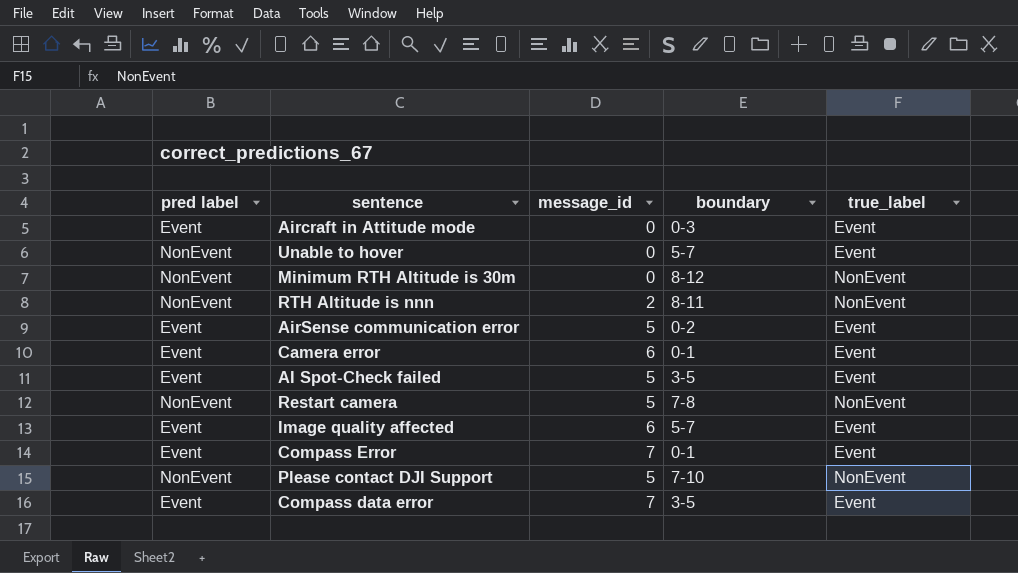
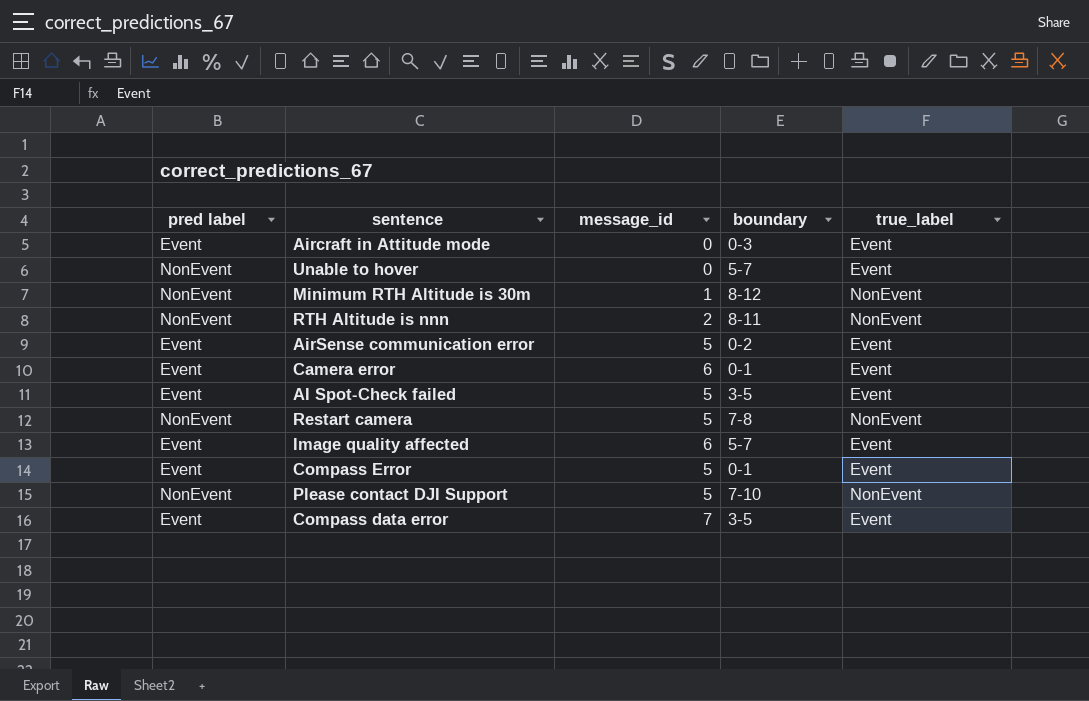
Minimum RTH Altitude is 30m | message_id: 0 -> 1
Compass Error | message_id: 7 -> 5

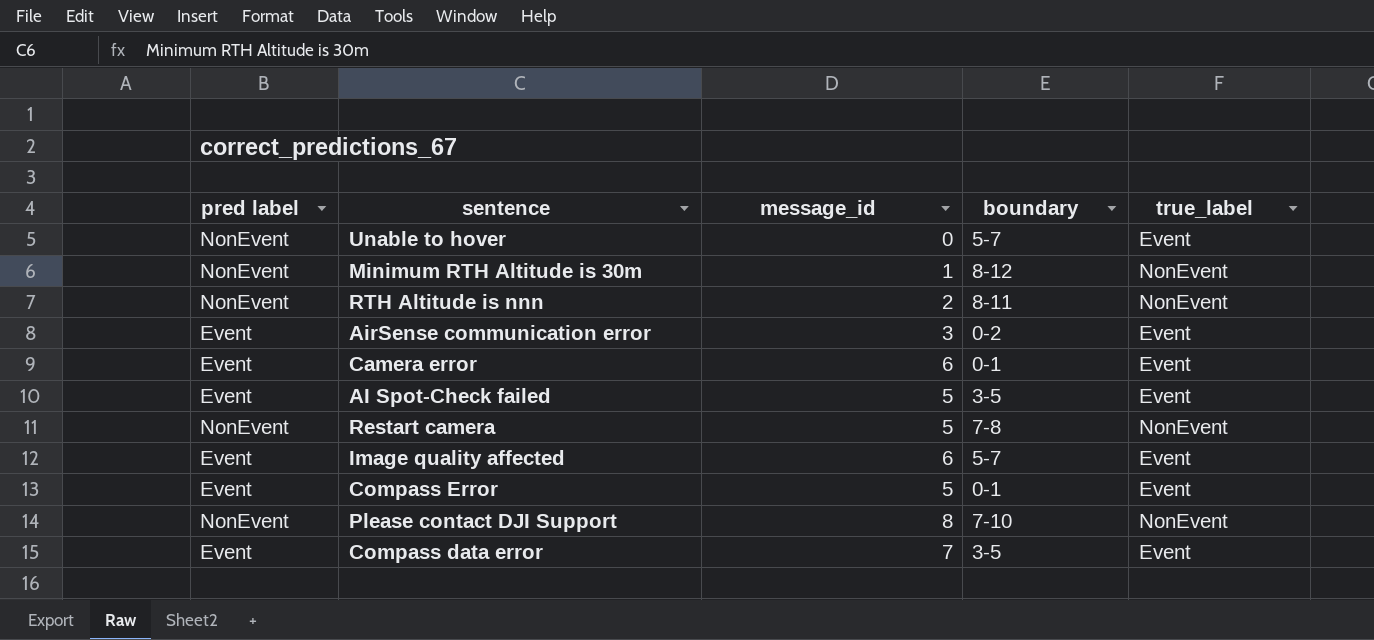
row Aircraft in Attitude mode: Event | 0 | 0-3 | Event -> none
AirSense communication error | message_id: 5 -> 3
Please contact DJI Support | message_id: 5 -> 8

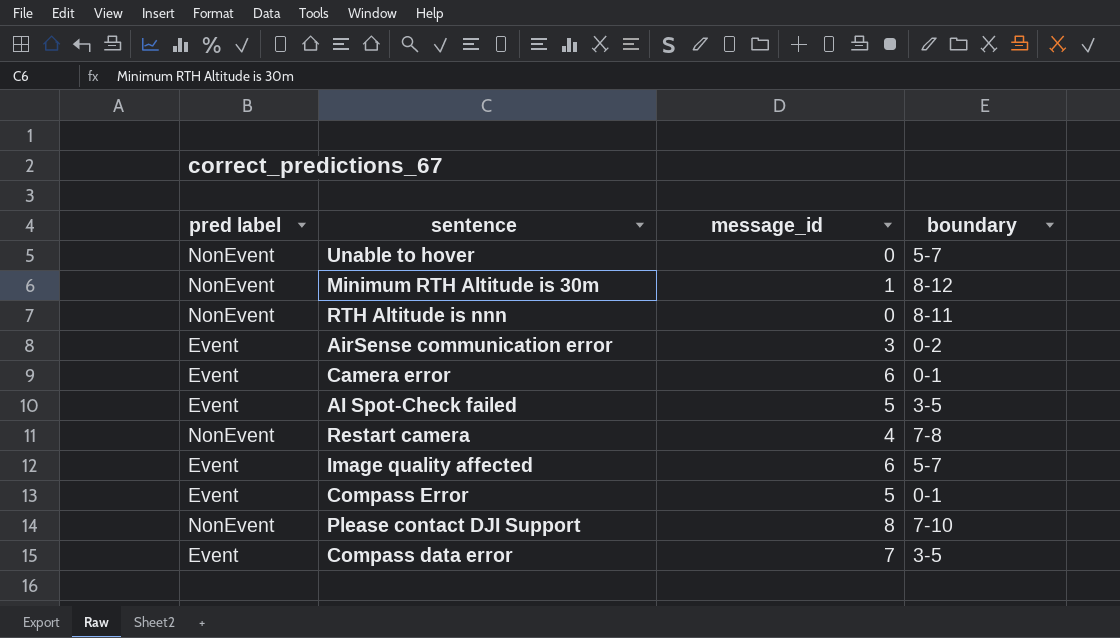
column true_label | position: 5 -> none
RTH Altitude is nnn | message_id: 2 -> 0
Restart camera | message_id: 5 -> 4

